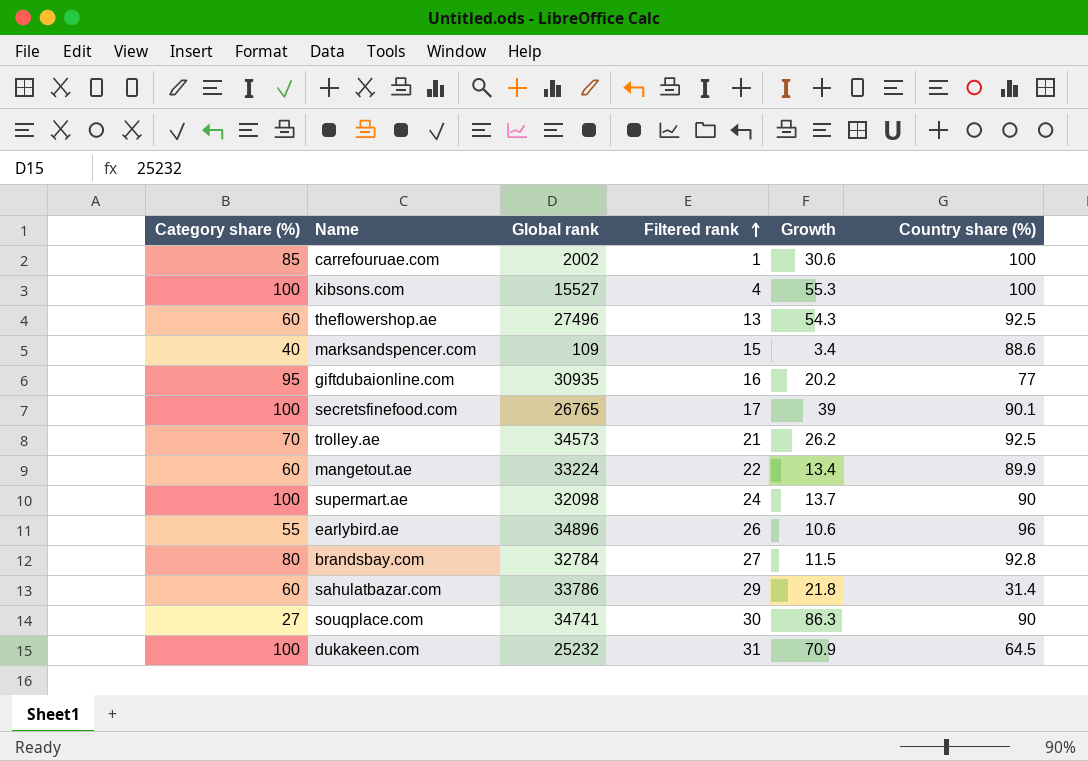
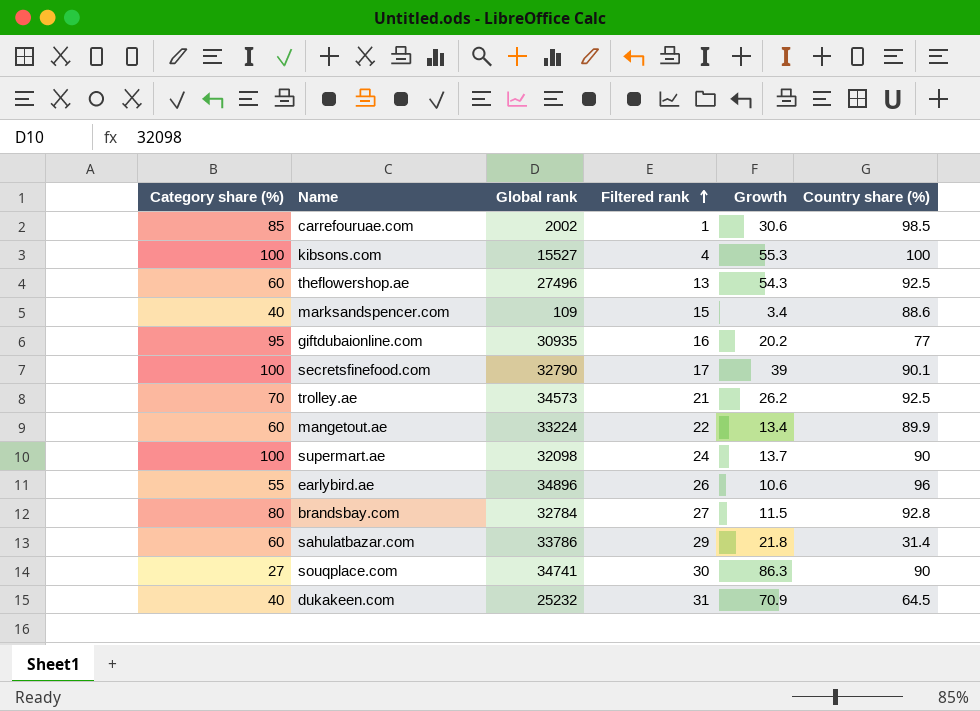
carrefouruae.com | Country share (%): 100 -> 98.5
secretsfinefood.com | Global rank: 26765 -> 32790
dukakeen.com | Category share (%): 100 -> 40

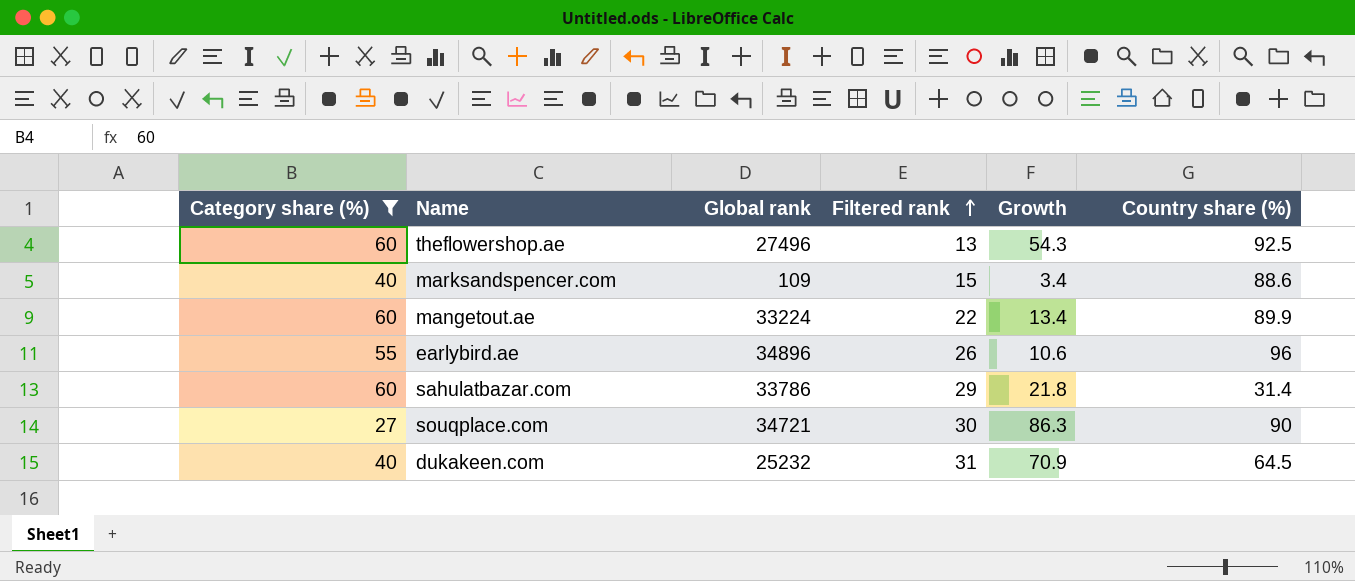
filter: none -> Category share (%) <= 60
souqplace.com | Global rank: 34741 -> 34721

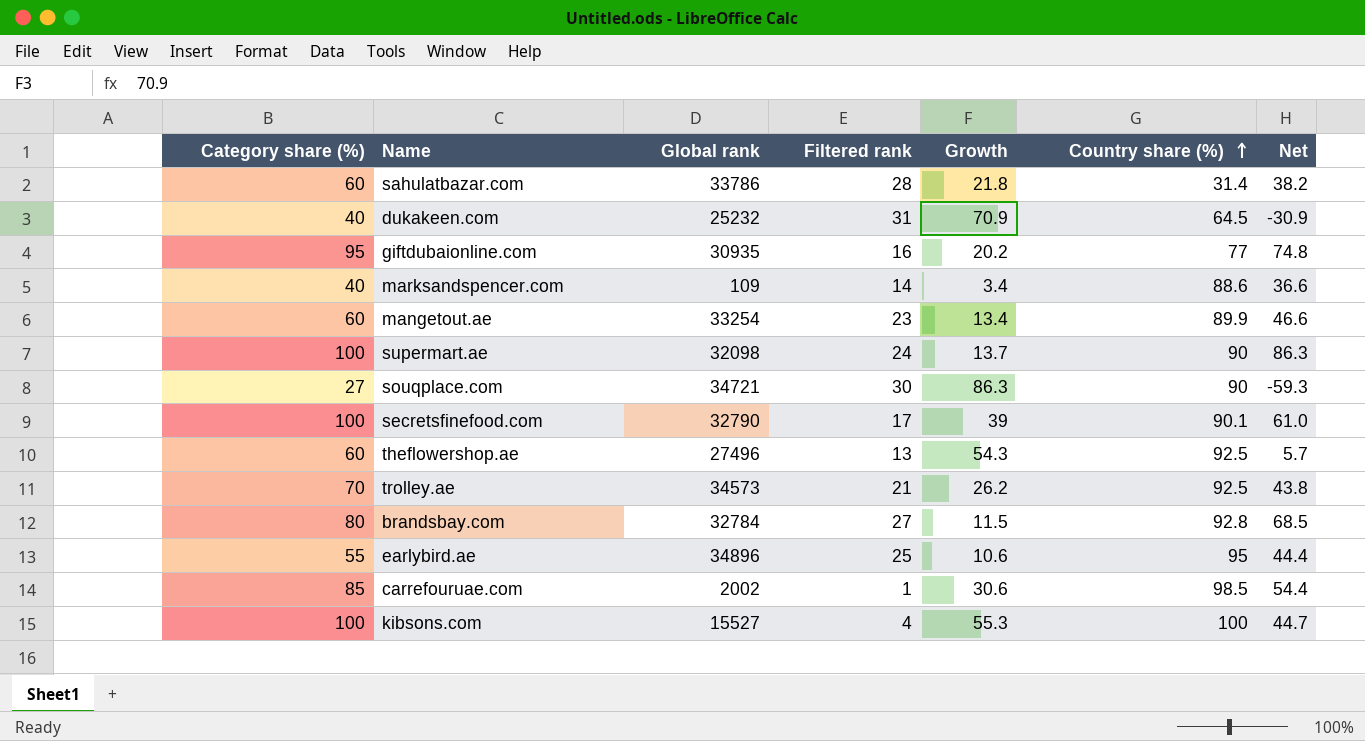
filter: Category share (%) <= 60 -> none
row order: Filtered rank ascending -> Country share (%) ascending
column Net | formula: none -> [Category share (%)] - [Growth]
sahulatbazar.com | Filtered rank: 29 -> 28
marksandspencer.com | Filtered rank: 15 -> 14
mangetout.ae | Global rank: 33224 -> 33254
mangetout.ae | Filtered rank: 22 -> 23
earlybird.ae | Filtered rank: 26 -> 25
earlybird.ae | Country share (%): 96 -> 95

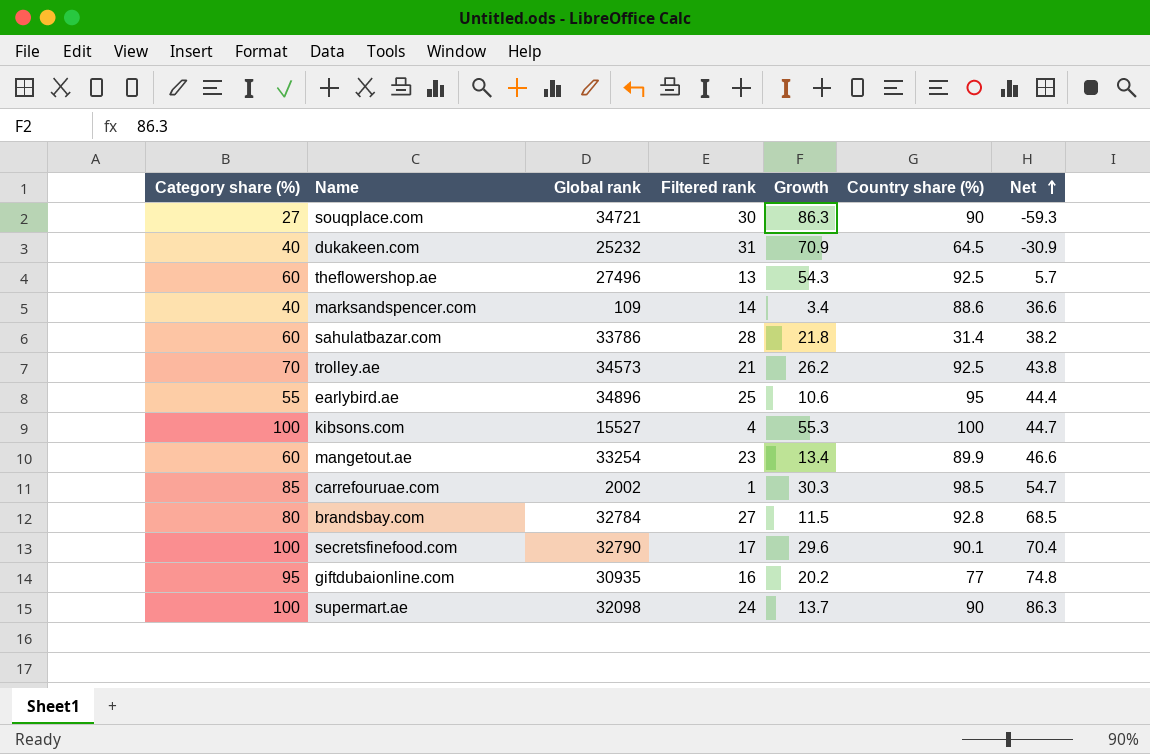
row order: Country share (%) ascending -> Net ascending
carrefouruae.com | Growth: 30.6 -> 30.3
carrefouruae.com | Net: 54.4 -> 54.7
secretsfinefood.com | Growth: 39 -> 29.6
secretsfinefood.com | Net: 61.0 -> 70.4

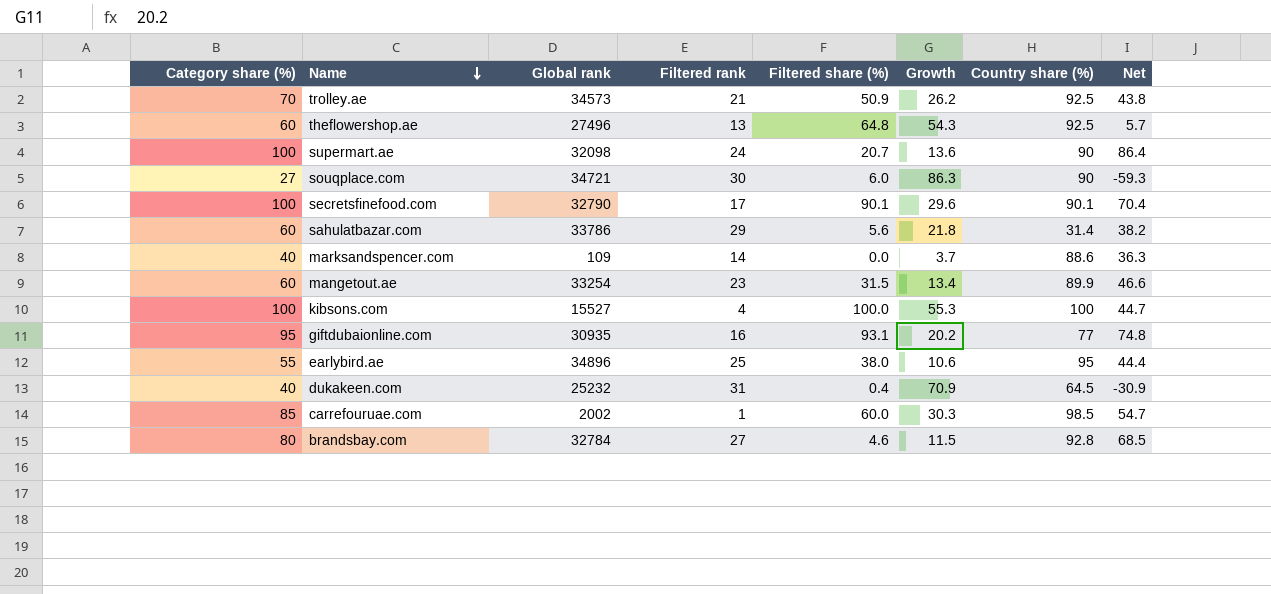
row order: Net ascending -> Name descending
column Filtered share (%) | position: none -> 5
supermart.ae | Growth: 13.7 -> 13.6
supermart.ae | Net: 86.3 -> 86.4
sahulatbazar.com | Filtered rank: 28 -> 29
marksandspencer.com | Growth: 3.4 -> 3.7
marksandspencer.com | Net: 36.6 -> 36.3

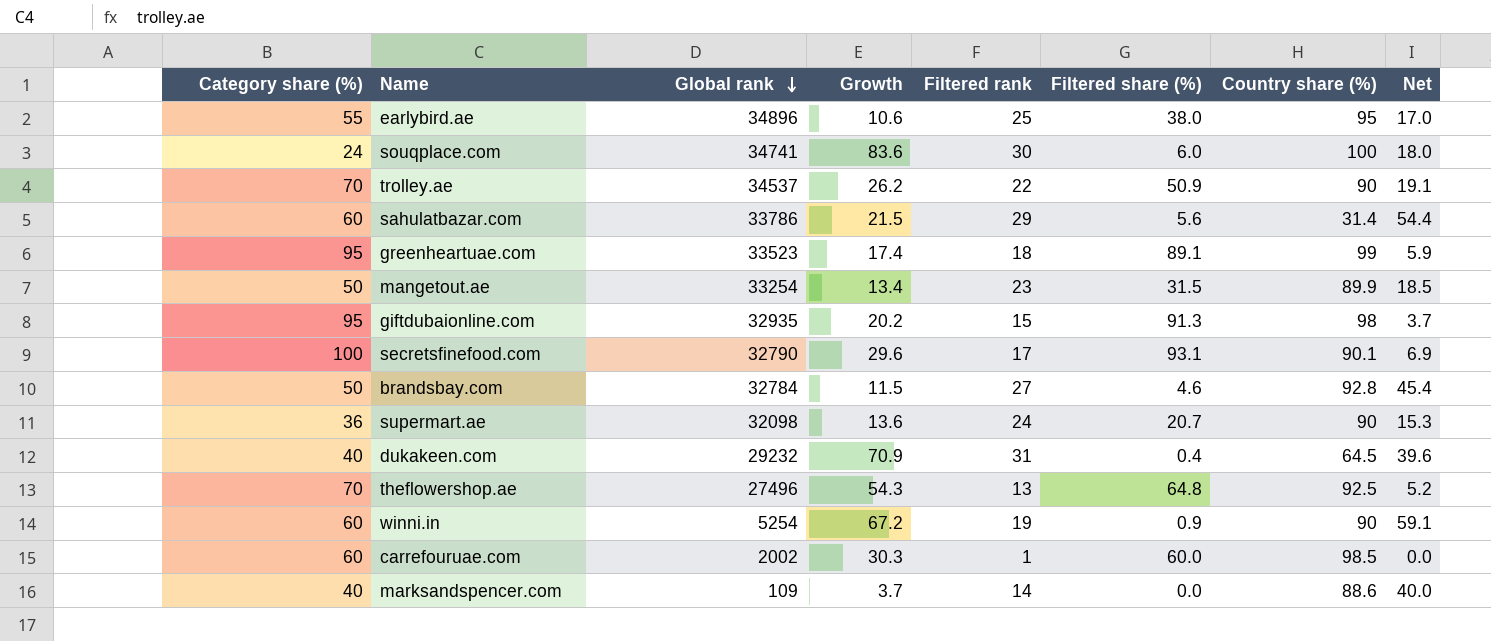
row order: Name descending -> Global rank descending
column Growth | position: 6 -> 4
column Net | formula: [Category share (%)] - [Growth] -> [Category share (%)] - [Filtered share (%)]
row kibsons.com: 100 | 15527 | 4 | 100.0 | 55.3 | 100 | 44.7 -> none
souqplace.com | Category share (%): 27 -> 24
souqplace.com | Global rank: 34721 -> 34741
souqplace.com | Growth: 86.3 -> 83.6
souqplace.com | Country share (%): 90 -> 100
trolley.ae | Global rank: 34573 -> 34537
trolley.ae | Filtered rank: 21 -> 22
trolley.ae | Country share (%): 92.5 -> 90
sahulatbazar.com | Growth: 21.8 -> 21.5
row greenheartuae.com: none -> 95 | 33523 | 17.4 | 18 | 89.1 | 99 | 5.9
mangetout.ae | Category share (%): 60 -> 50
giftdubaionline.com | Global rank: 30935 -> 32935
giftdubaionline.com | Filtered rank: 16 -> 15
giftdubaionline.com | Filtered share (%): 93.1 -> 91.3
giftdubaionline.com | Country share (%): 77 -> 98
secretsfinefood.com | Filtered share (%): 90.1 -> 93.1
brandsbay.com | Category share (%): 80 -> 50
supermart.ae | Category share (%): 100 -> 36
dukakeen.com | Global rank: 25232 -> 29232
theflowershop.ae | Category share (%): 60 -> 70
row winni.in: none -> 60 | 5254 | 67.2 | 19 | 0.9 | 90 | 59.1
carrefouruae.com | Category share (%): 85 -> 60

